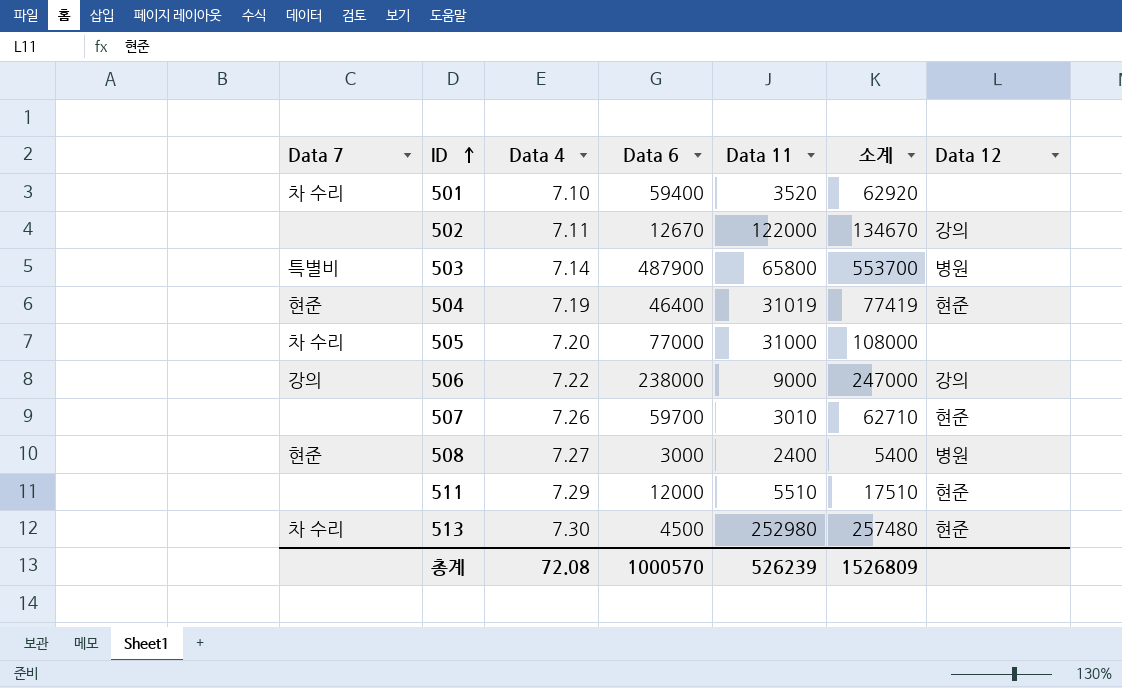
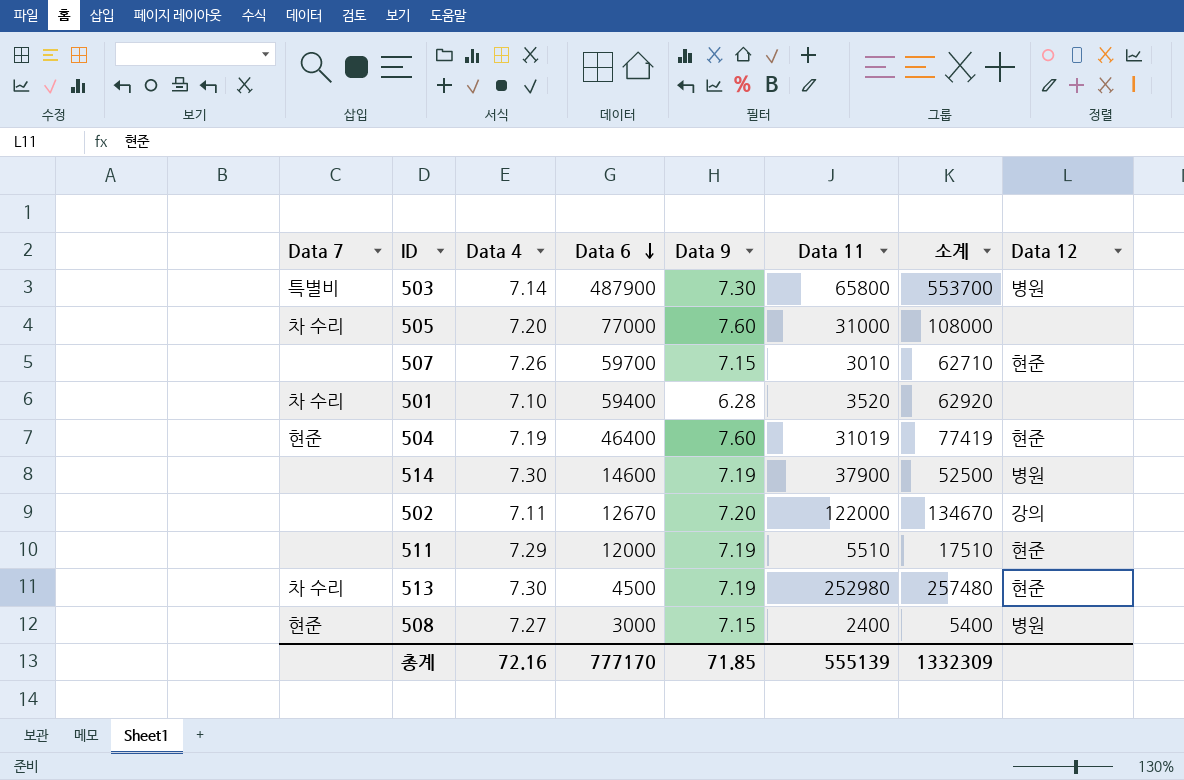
row order: ID ascending -> Data 6 descending
column Data 9 | position: none -> 5
row 506: 강의 | 7.22 | 238000 | 9000 | 247000 | 강의 -> none
row 514: none -> none | 7.30 | 14600 | 7.19 | 37900 | 52500 | 병원
총계 | Data 4: 72.08 -> 72.16
총계 | Data 6: 1000570 -> 777170
총계 | Data 11: 526239 -> 555139
총계 | 소계: 1526809 -> 1332309

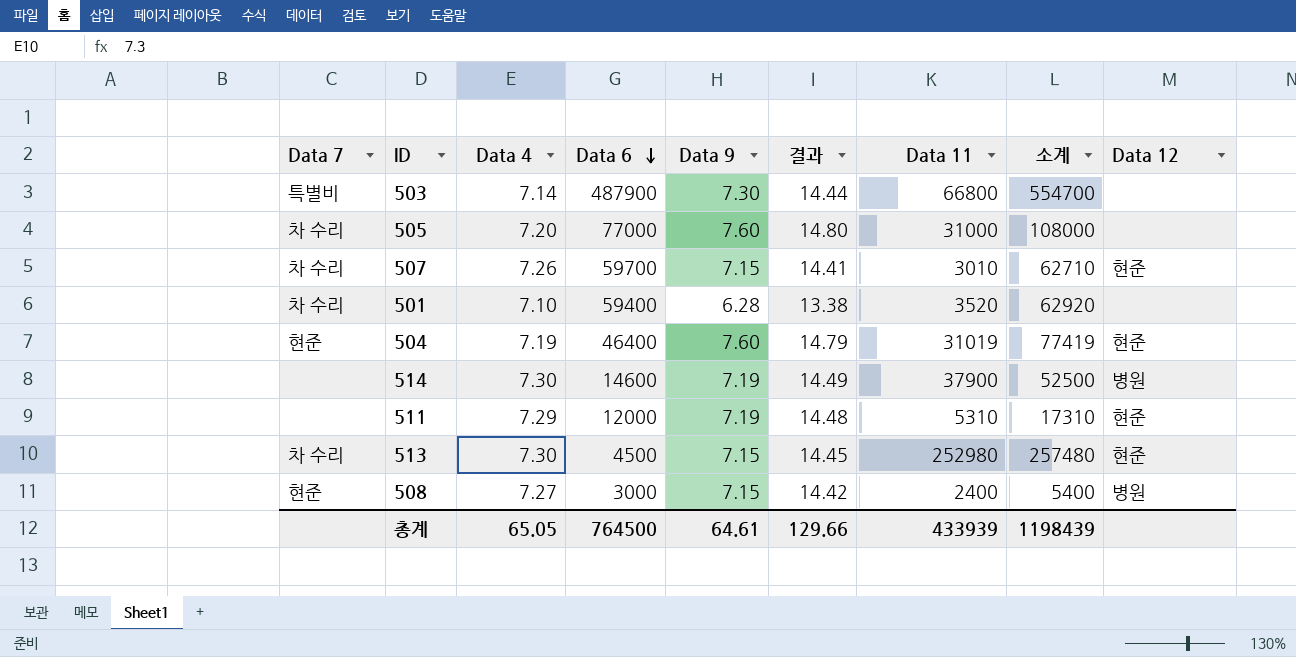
column 결과 | formula: none -> [Data 4] + [Data 9]
row 502: none | 7.11 | 12670 | 7.20 | 122000 | 134670 | 강의 -> none
503 | Data 11: 65800 -> 66800
503 | 소계: 553700 -> 554700
503 | Data 12: 병원 -> none
507 | Data 7: none -> 차 수리
511 | Data 11: 5510 -> 5310
511 | 소계: 17510 -> 17310
513 | Data 9: 7.19 -> 7.15
총계 | Data 4: 72.16 -> 65.05
총계 | Data 6: 777170 -> 764500
총계 | Data 9: 71.85 -> 64.61
총계 | Data 11: 555139 -> 433939
총계 | 소계: 1332309 -> 1198439

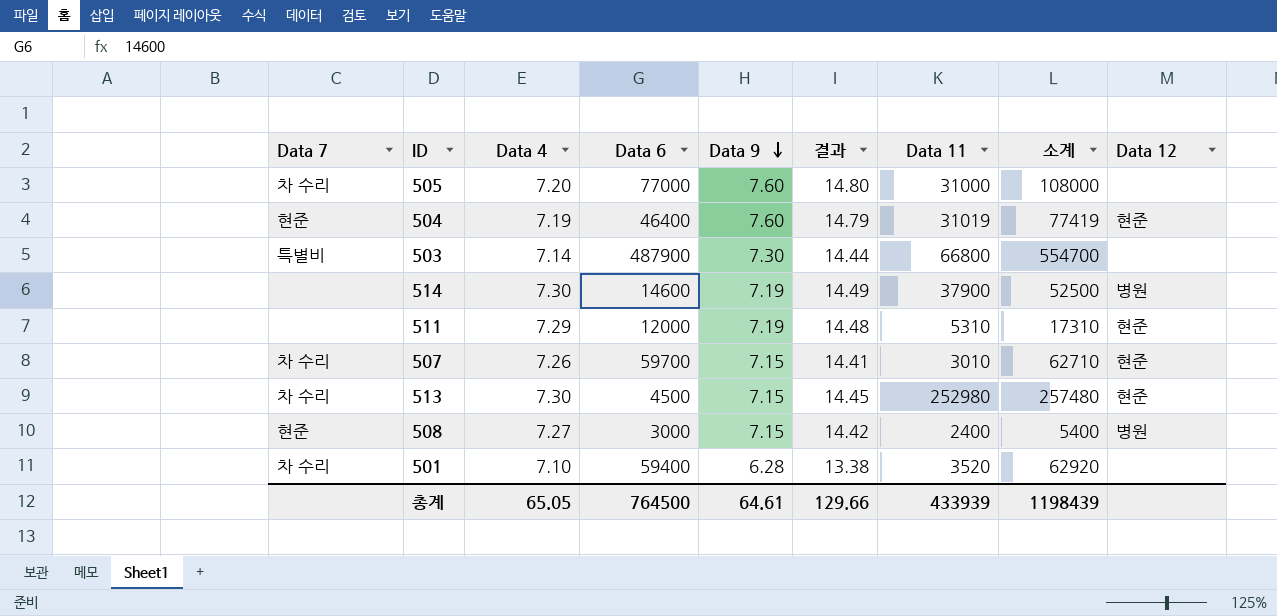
row order: Data 6 descending -> Data 9 descending

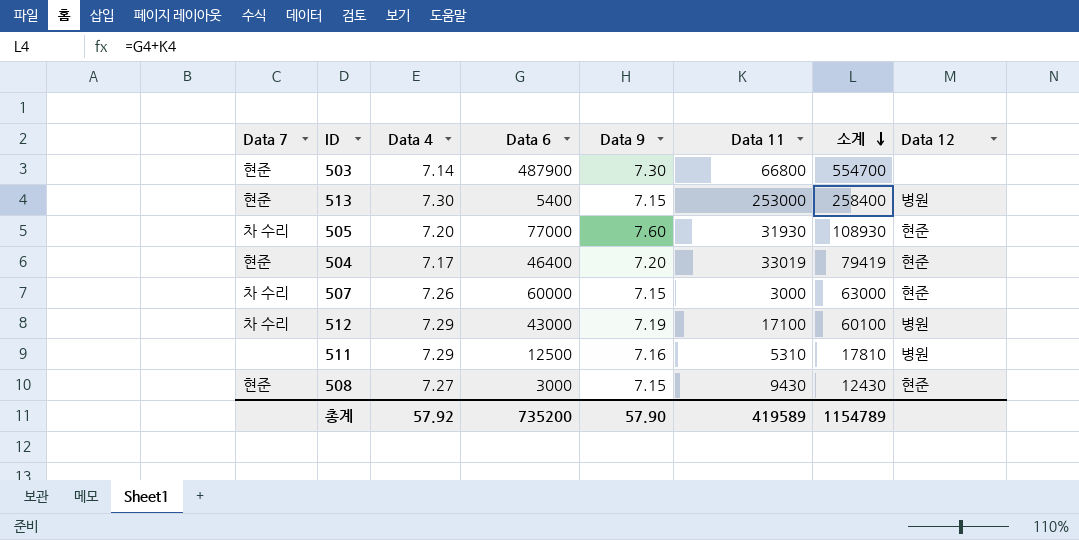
row order: Data 9 descending -> 소계 descending
column 결과 | formula: [Data 4] + [Data 9] -> none
row 514: none | 7.30 | 14600 | 7.19 | 14.49 | 37900 | 52500 | 병원 -> none
row 501: 차 수리 | 7.10 | 59400 | 6.28 | 13.38 | 3520 | 62920 | none -> none
503 | Data 7: 특별비 -> 현준
513 | Data 7: 차 수리 -> 현준
513 | Data 6: 4500 -> 5400
513 | Data 11: 252980 -> 253000
513 | 소계: 257480 -> 258400
513 | Data 12: 현준 -> 병원
505 | Data 11: 31000 -> 31930
505 | 소계: 108000 -> 108930
505 | Data 12: none -> 현준
504 | Data 4: 7.19 -> 7.17
504 | Data 9: 7.60 -> 7.20
504 | Data 11: 31019 -> 33019
504 | 소계: 77419 -> 79419
507 | Data 6: 59700 -> 60000
507 | Data 11: 3010 -> 3000
507 | 소계: 62710 -> 63000
row 512: none -> 차 수리 | 7.29 | 43000 | 7.19 | 17100 | 60100 | 병원
511 | Data 6: 12000 -> 12500
511 | Data 9: 7.19 -> 7.16
511 | 소계: 17310 -> 17810
511 | Data 12: 현준 -> 병원
508 | Data 11: 2400 -> 9430
508 | 소계: 5400 -> 12430
508 | Data 12: 병원 -> 현준
총계 | Data 4: 65.05 -> 57.92
총계 | Data 6: 764500 -> 735200
총계 | Data 9: 64.61 -> 57.90
총계 | Data 11: 433939 -> 419589
총계 | 소계: 1198439 -> 1154789

